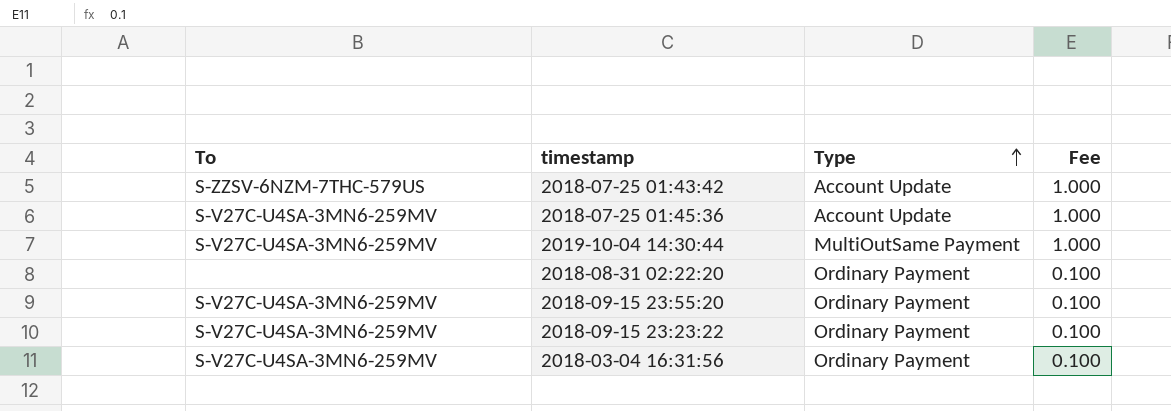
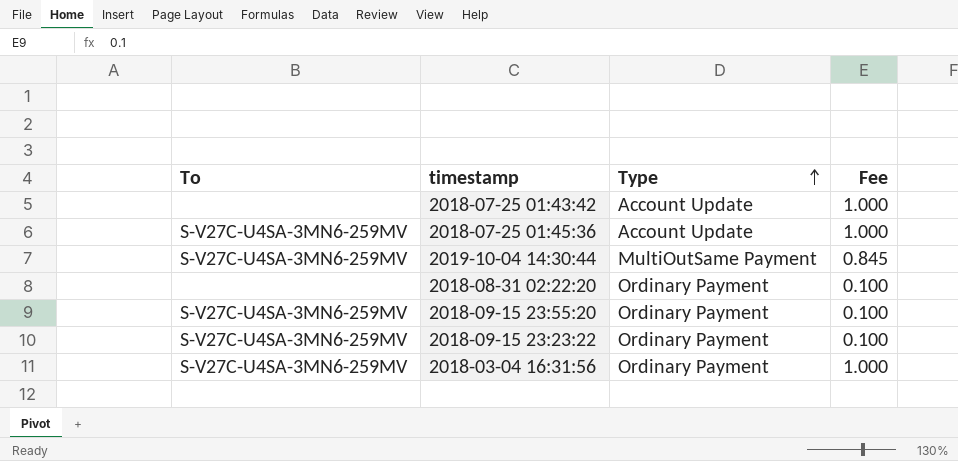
2018-07-25 01:43:42 | To: S-ZZSV-6NZM-7THC-579US -> none
2019-10-04 14:30:44 | Fee: 1.000 -> 0.845
2018-03-04 16:31:56 | Fee: 0.100 -> 1.000

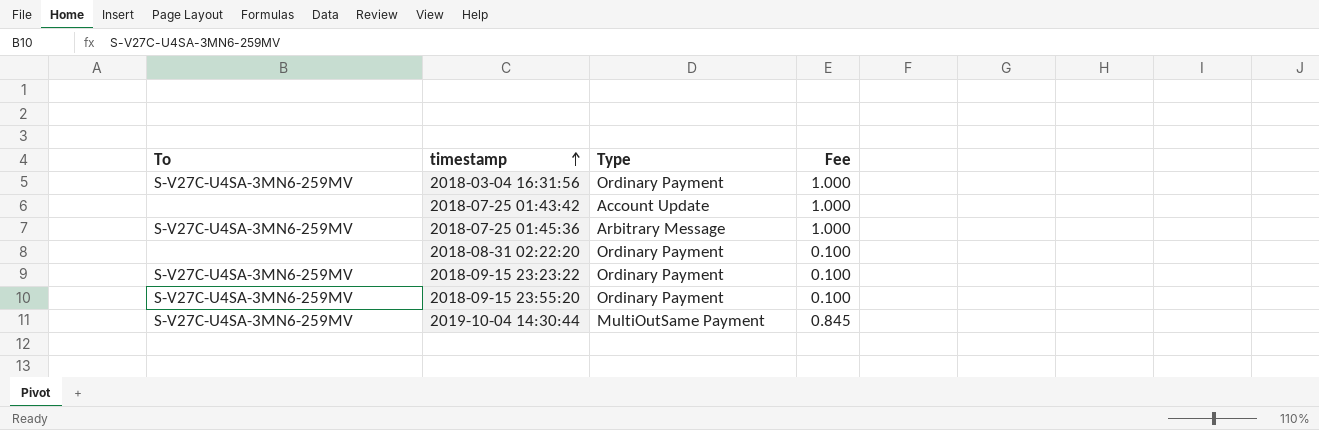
row order: Type ascending -> timestamp ascending
2018-07-25 01:45:36 | Type: Account Update -> Arbitrary Message

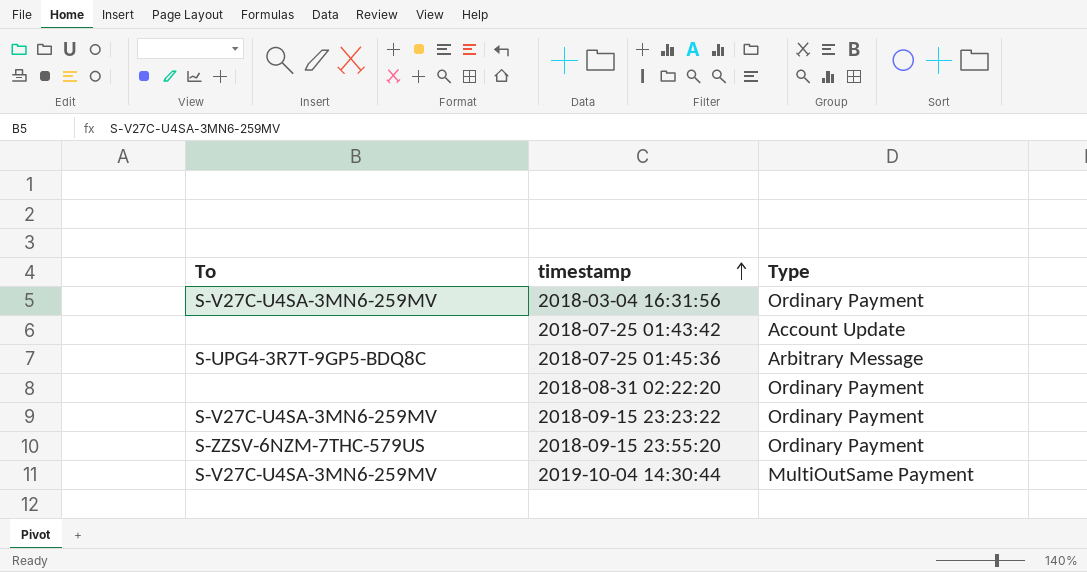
column Fee | position: 4 -> none
2018-07-25 01:45:36 | To: S-V27C-U4SA-3MN6-259MV -> S-UPG4-3R7T-9GP5-BDQ8C
2018-09-15 23:55:20 | To: S-V27C-U4SA-3MN6-259MV -> S-ZZSV-6NZM-7THC-579US

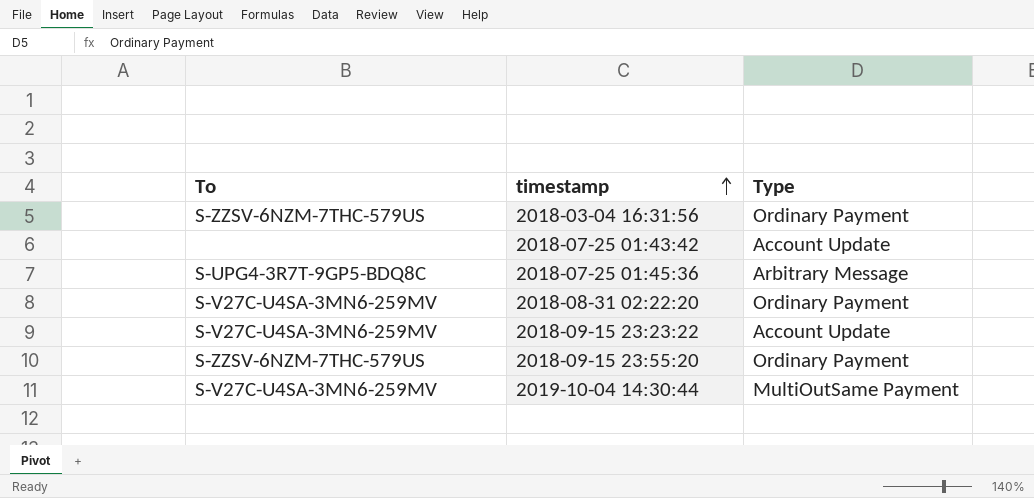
2018-03-04 16:31:56 | To: S-V27C-U4SA-3MN6-259MV -> S-ZZSV-6NZM-7THC-579US
2018-08-31 02:22:20 | To: none -> S-V27C-U4SA-3MN6-259MV
2018-09-15 23:23:22 | Type: Ordinary Payment -> Account Update

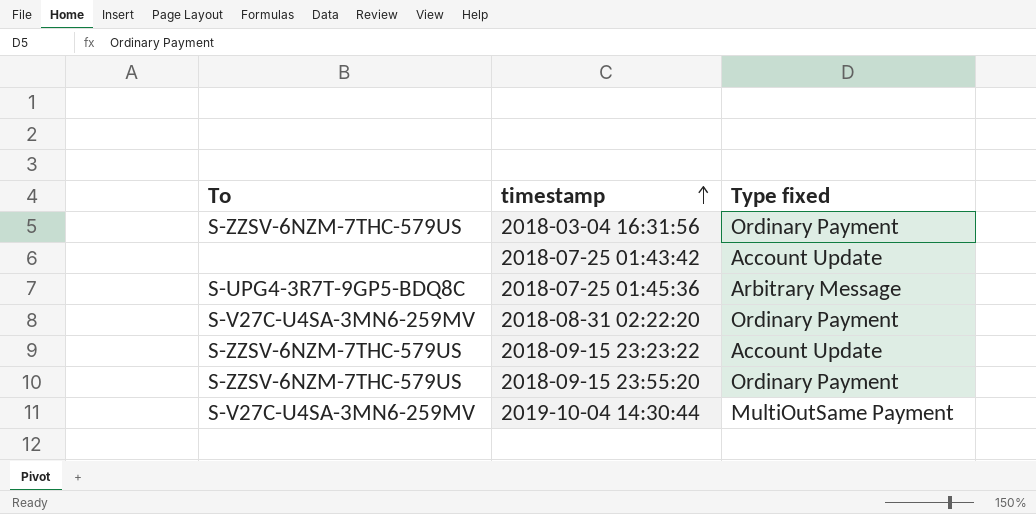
column name: Type -> Type fixed
2018-09-15 23:23:22 | To: S-V27C-U4SA-3MN6-259MV -> S-ZZSV-6NZM-7THC-579US

